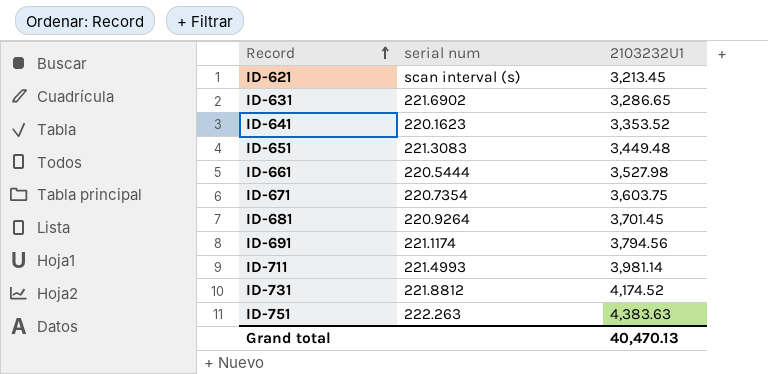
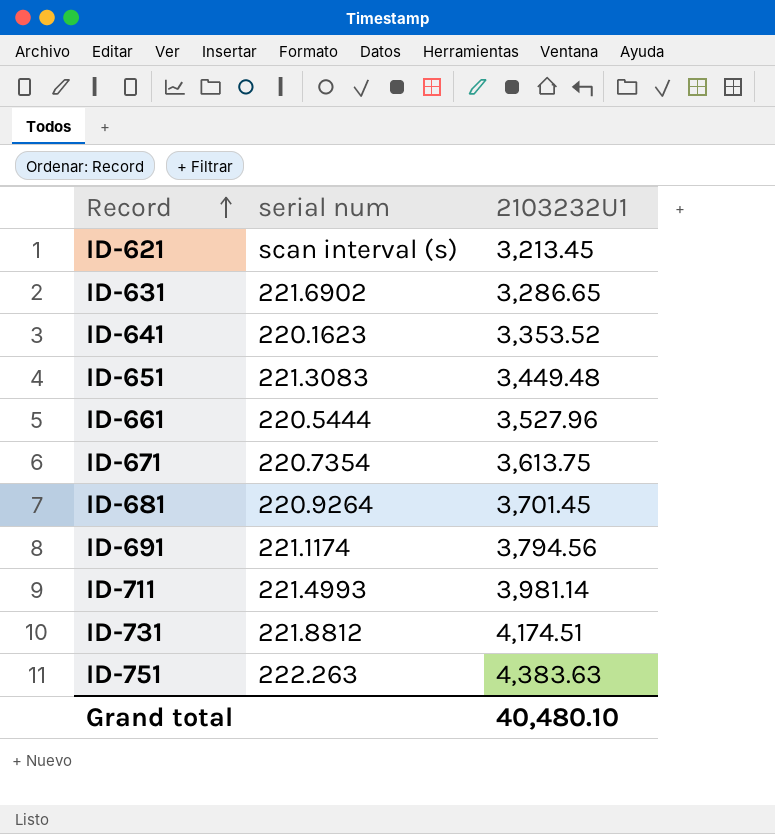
ID-661 | 2103232U1: 3,527.98 -> 3,527.96
ID-671 | 2103232U1: 3,603.75 -> 3,613.75
ID-731 | 2103232U1: 4,174.52 -> 4,174.51
Grand total | 2103232U1: 40,470.13 -> 40,480.10

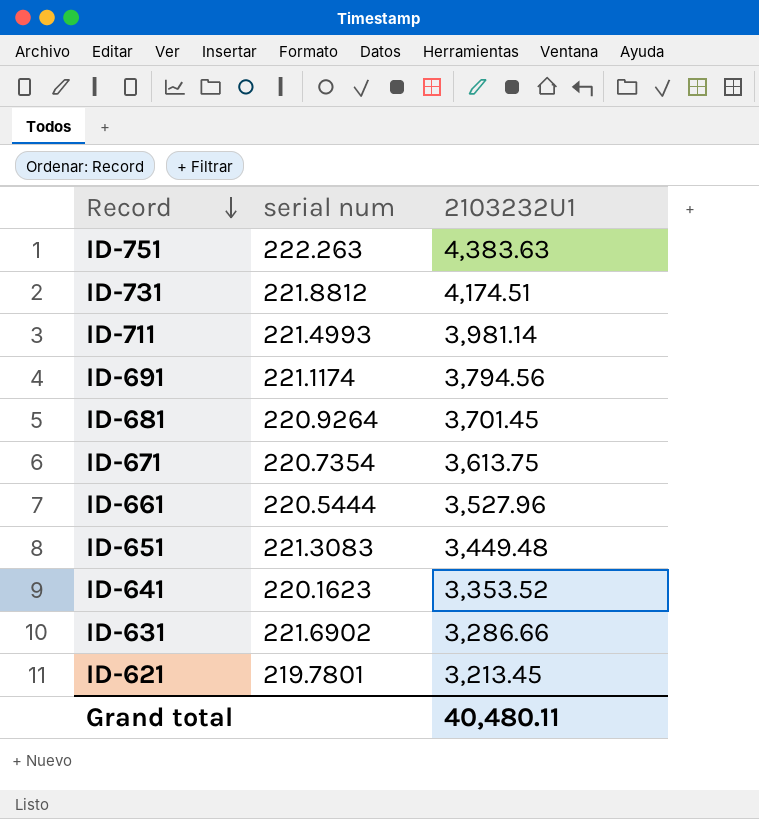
row order: Record ascending -> Record descending
ID-631 | 2103232U1: 3,286.65 -> 3,286.66
ID-621 | serial num: scan interval (s) -> 219.7801
Grand total | 2103232U1: 40,480.10 -> 40,480.11

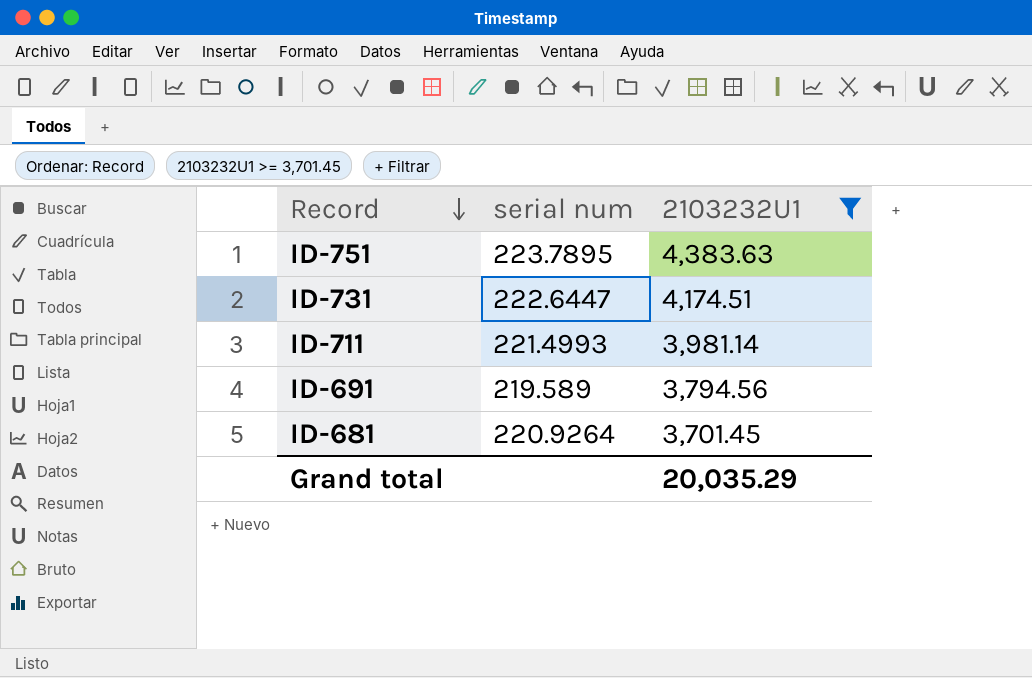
filter: none -> 2103232U1 >= 3,701.45
ID-751 | serial num: 222.263 -> 223.7895
ID-731 | serial num: 221.8812 -> 222.6447
ID-691 | serial num: 221.1174 -> 219.589
Grand total | 2103232U1: 40,480.11 -> 20,035.29

